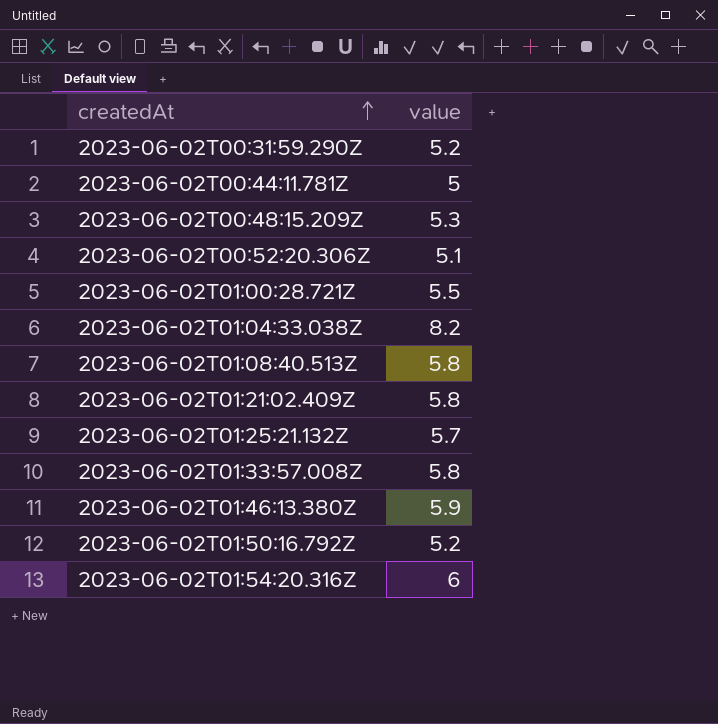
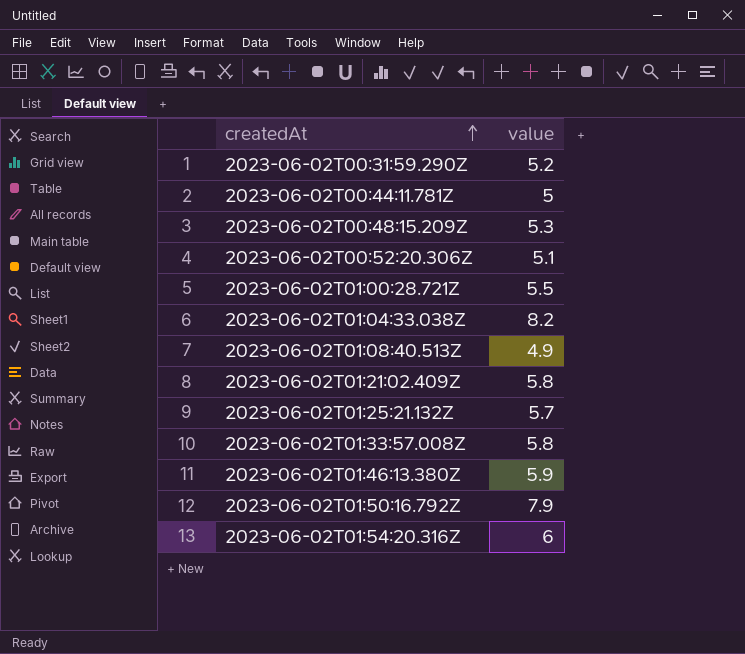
2023-06-02T01:08:40.513Z | value: 5.8 -> 4.9
2023-06-02T01:50:16.792Z | value: 5.2 -> 7.9

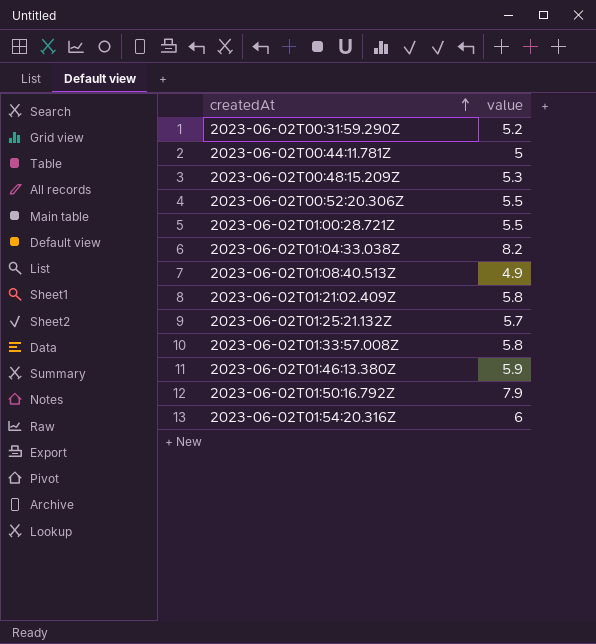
2023-06-02T00:52:20.306Z | value: 5.1 -> 5.5

